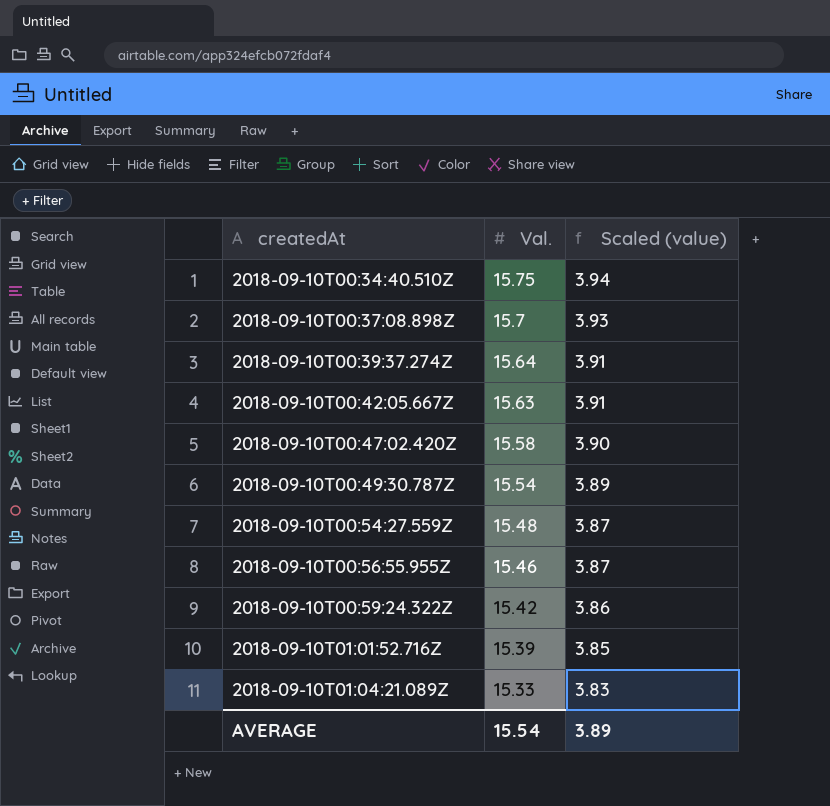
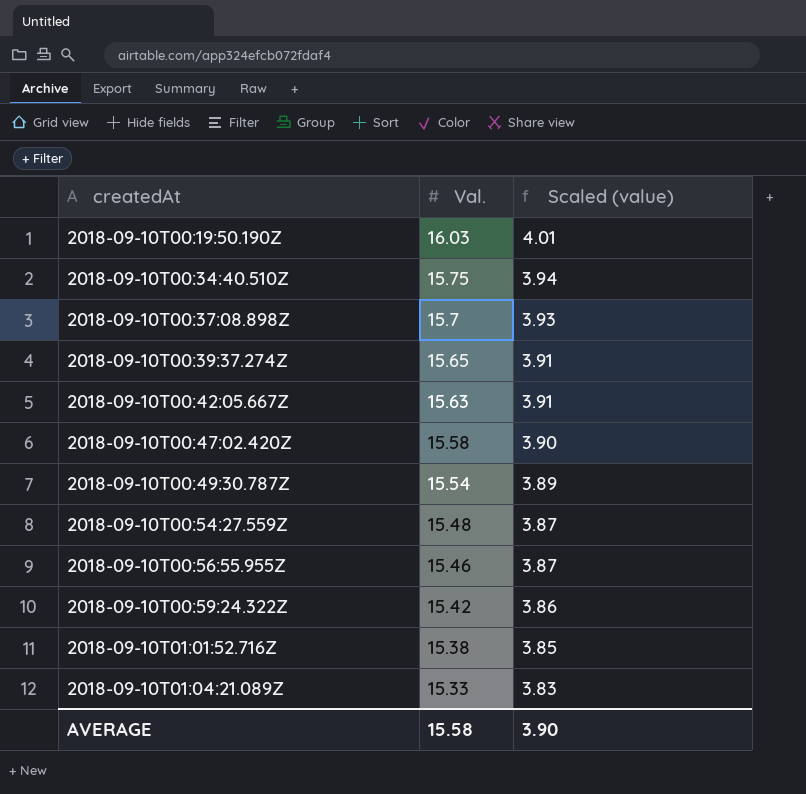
row 2018-09-10T00:19:50.190Z: none -> 16.03 | 4.01
2018-09-10T00:39:37.274Z | Val.: 15.64 -> 15.65
2018-09-10T01:01:52.716Z | Val.: 15.39 -> 15.38
AVERAGE | Val.: 15.54 -> 15.58
AVERAGE | Scaled (value): 3.89 -> 3.90

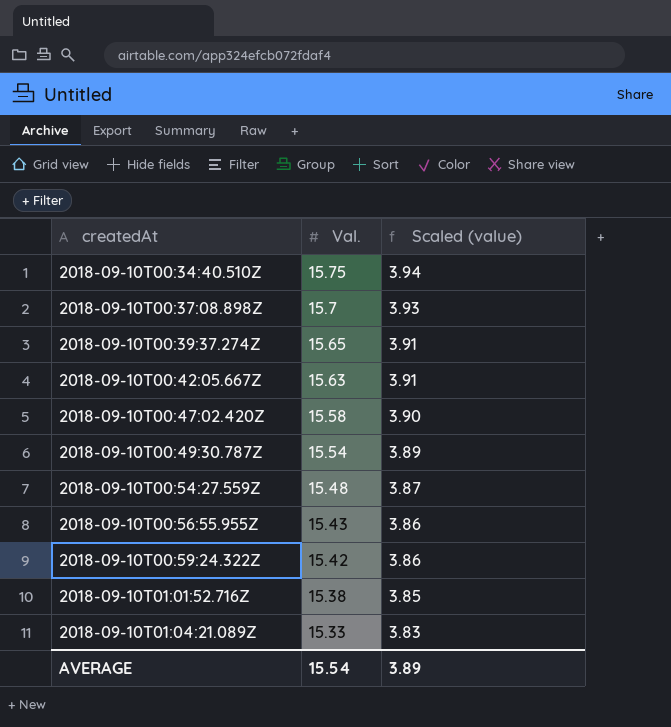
row 2018-09-10T00:19:50.190Z: 16.03 | 4.01 -> none
2018-09-10T00:56:55.955Z | Val.: 15.46 -> 15.43
2018-09-10T00:56:55.955Z | Scaled (value): 3.87 -> 3.86
AVERAGE | Val.: 15.58 -> 15.54
AVERAGE | Scaled (value): 3.90 -> 3.89

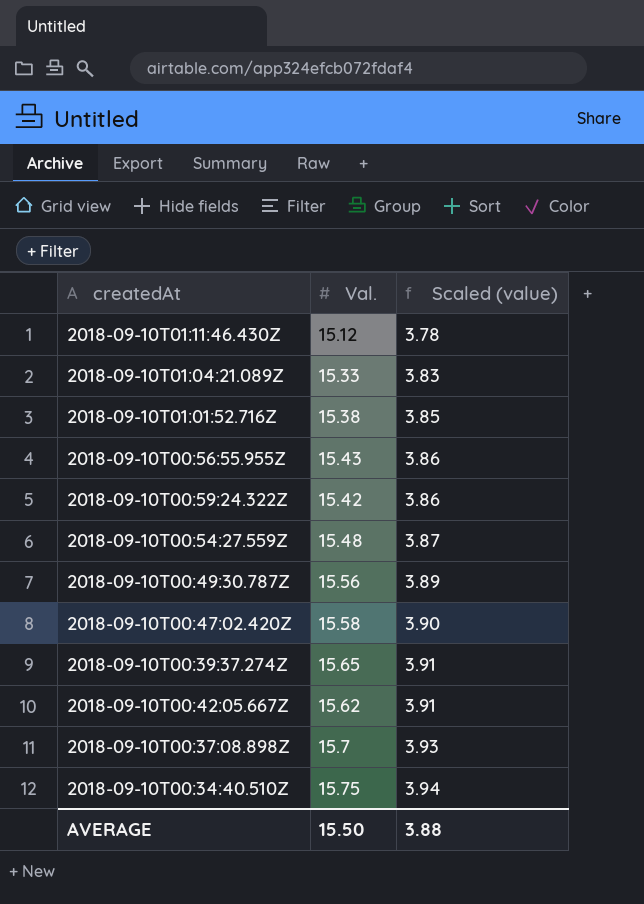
row order: createdAt ascending -> Scaled (value) ascending
row 2018-09-10T01:11:46.430Z: none -> 15.12 | 3.78
2018-09-10T00:49:30.787Z | Val.: 15.54 -> 15.56
2018-09-10T00:42:05.667Z | Val.: 15.63 -> 15.62
AVERAGE | Val.: 15.54 -> 15.50
AVERAGE | Scaled (value): 3.89 -> 3.88

